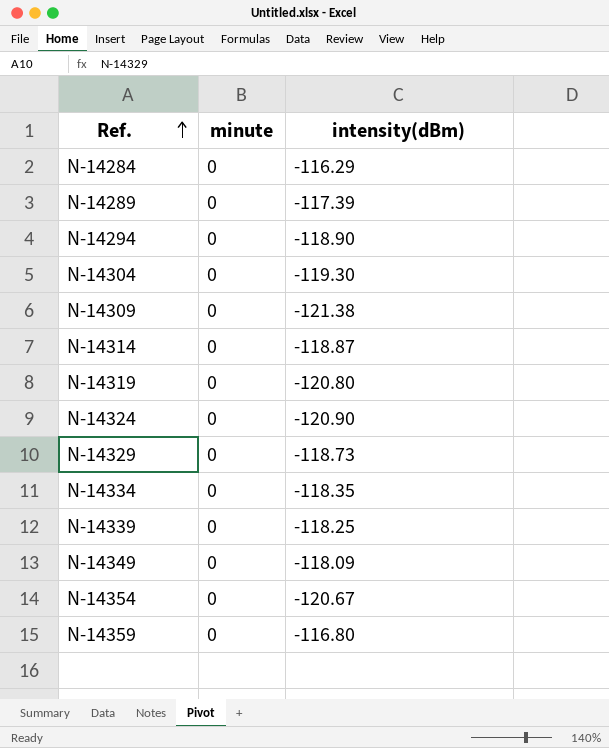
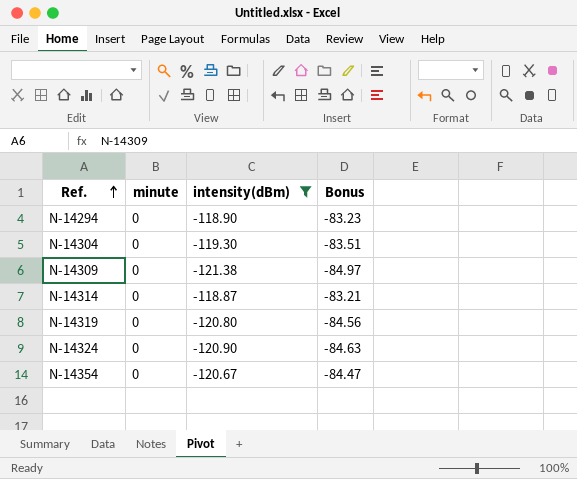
filter: none -> intensity(dBm) <= -118.87
column Bonus | formula: none -> [intensity(dBm)] * 0.7

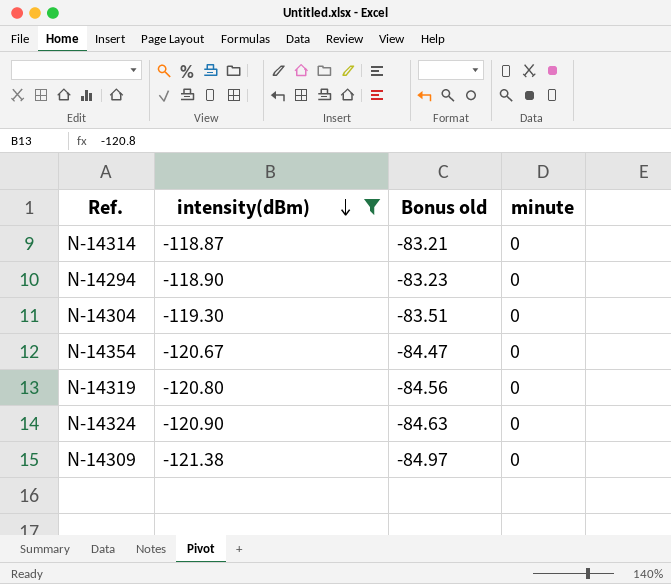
row order: Ref. ascending -> intensity(dBm) descending
column name: Bonus -> Bonus old
column minute | position: 2 -> 4

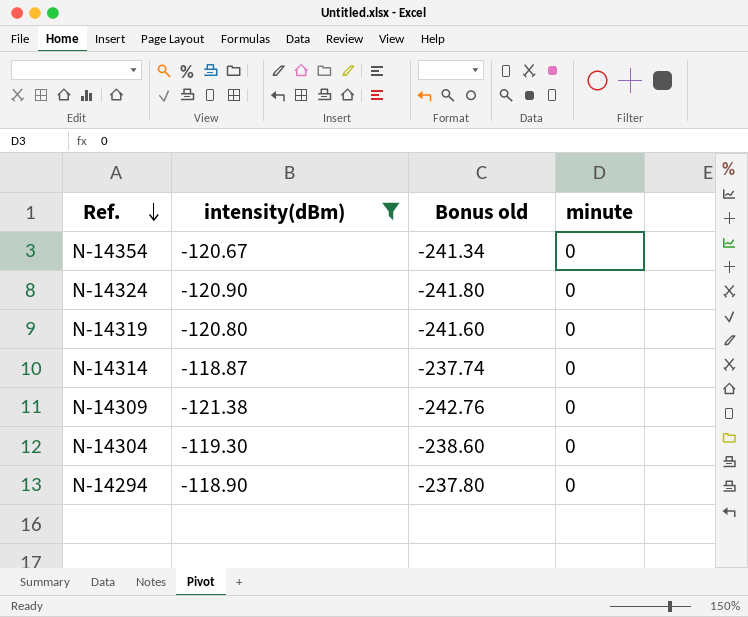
row order: intensity(dBm) descending -> Ref. descending
column Bonus old | formula: [intensity(dBm)] * 0.7 -> [intensity(dBm)] * 2

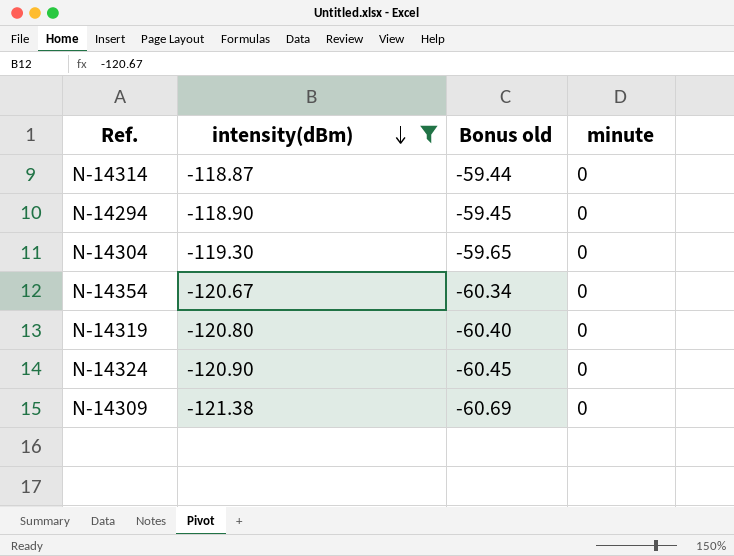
row order: Ref. descending -> intensity(dBm) descending
column Bonus old | formula: [intensity(dBm)] * 2 -> [intensity(dBm)] * 0.5

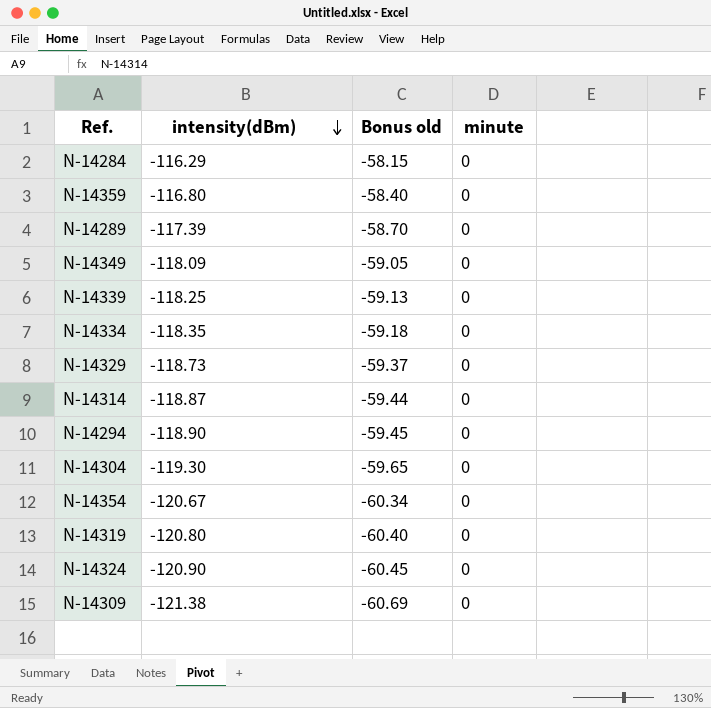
filter: intensity(dBm) <= -118.87 -> none

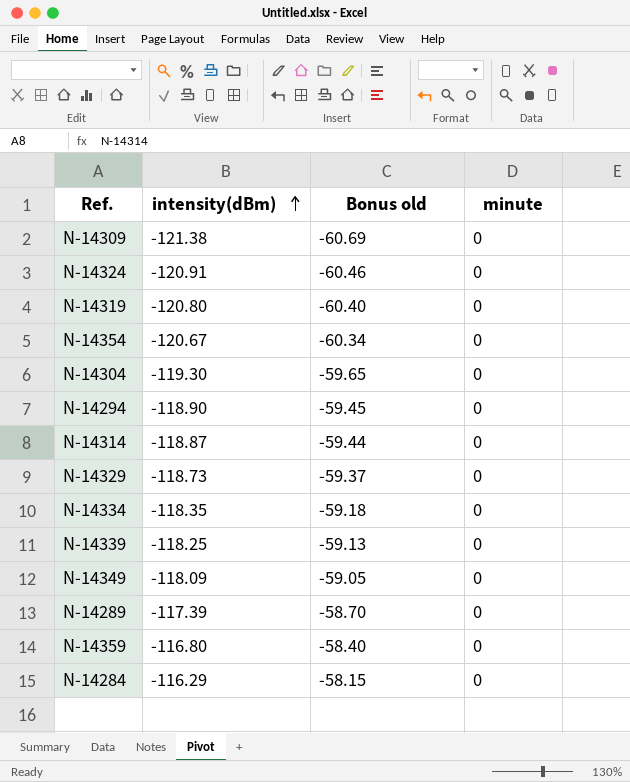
row order: intensity(dBm) descending -> intensity(dBm) ascending
N-14324 | intensity(dBm): -120.90 -> -120.91
N-14324 | Bonus old: -60.45 -> -60.46

